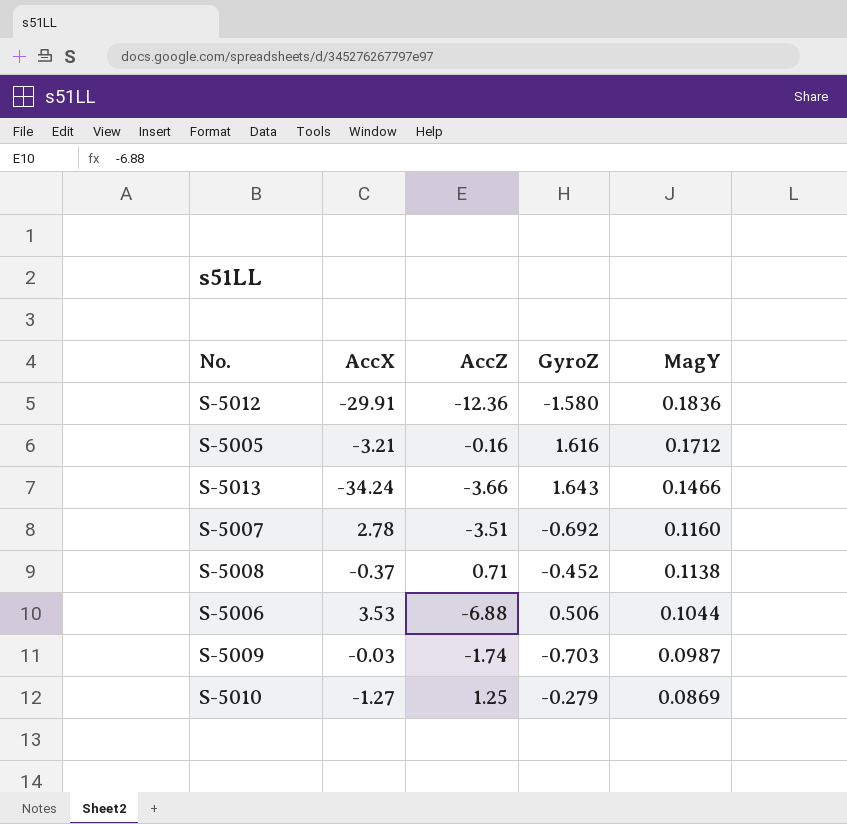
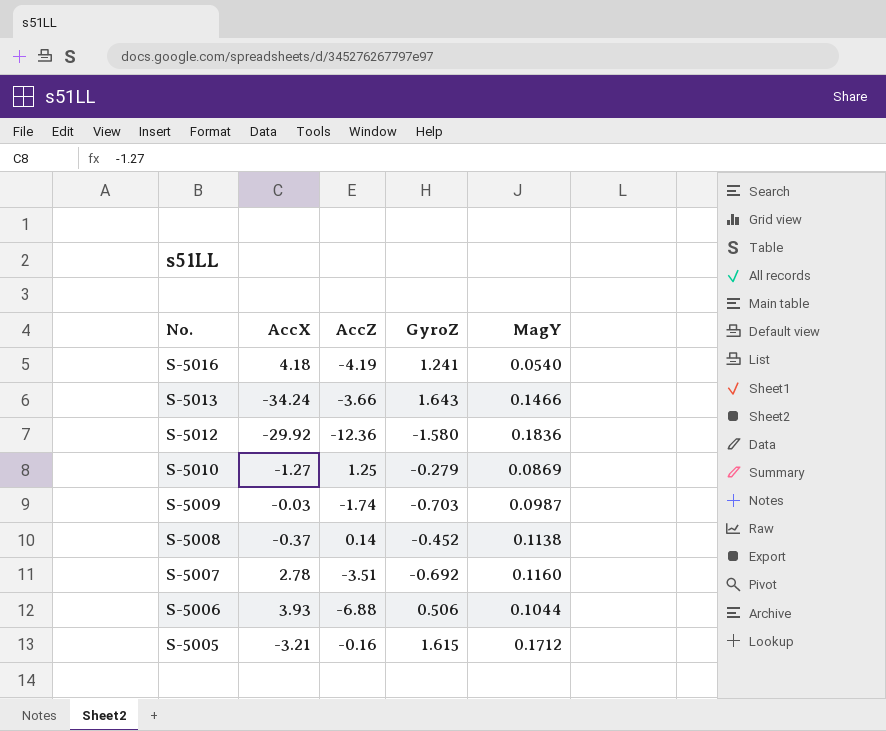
row order: MagY descending -> No. descending
row S-5016: none -> 4.18 | -4.19 | 1.241 | 0.0540
S-5012 | AccX: -29.91 -> -29.92
S-5008 | AccZ: 0.71 -> 0.14
S-5006 | AccX: 3.53 -> 3.93
S-5005 | GyroZ: 1.616 -> 1.615

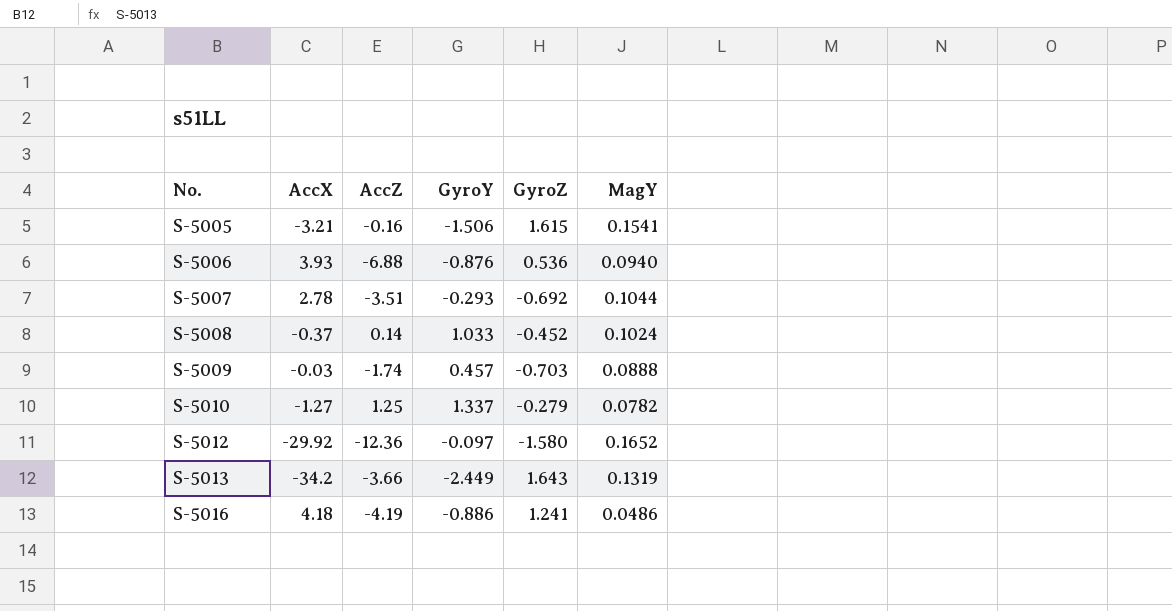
row order: No. descending -> No. ascending
column GyroY | position: none -> 4
S-5005 | MagY: 0.1712 -> 0.1541
S-5006 | GyroZ: 0.506 -> 0.536
S-5006 | MagY: 0.1044 -> 0.0940
S-5007 | MagY: 0.1160 -> 0.1044
S-5008 | MagY: 0.1138 -> 0.1024
S-5009 | MagY: 0.0987 -> 0.0888
S-5010 | MagY: 0.0869 -> 0.0782
S-5012 | MagY: 0.1836 -> 0.1652
S-5013 | AccX: -34.24 -> -34.2
S-5013 | MagY: 0.1466 -> 0.1319
S-5016 | MagY: 0.0540 -> 0.0486

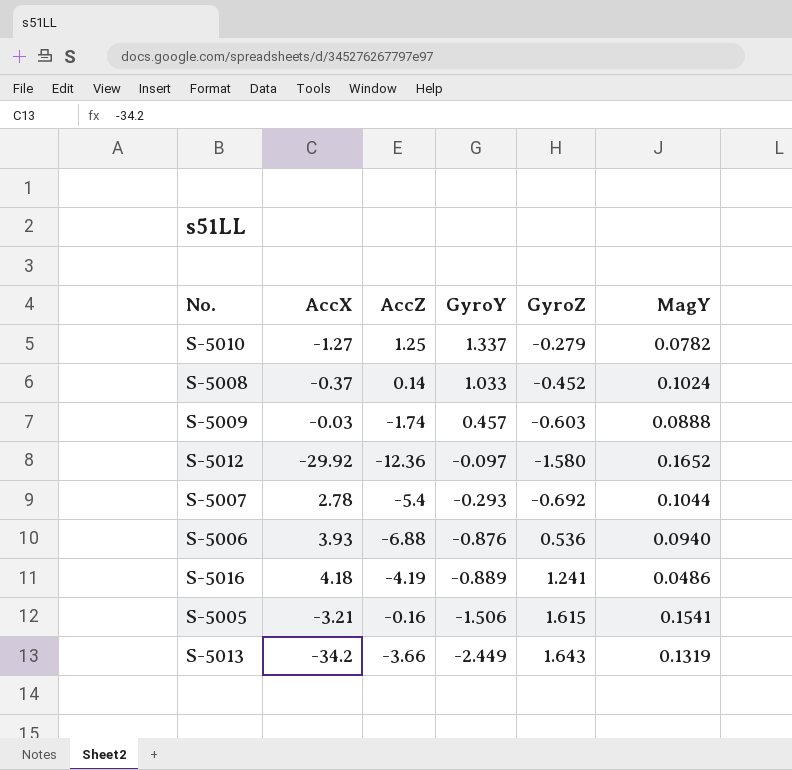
row order: No. ascending -> GyroY descending
S-5009 | GyroZ: -0.703 -> -0.603
S-5007 | AccZ: -3.51 -> -5.4
S-5016 | GyroY: -0.886 -> -0.889

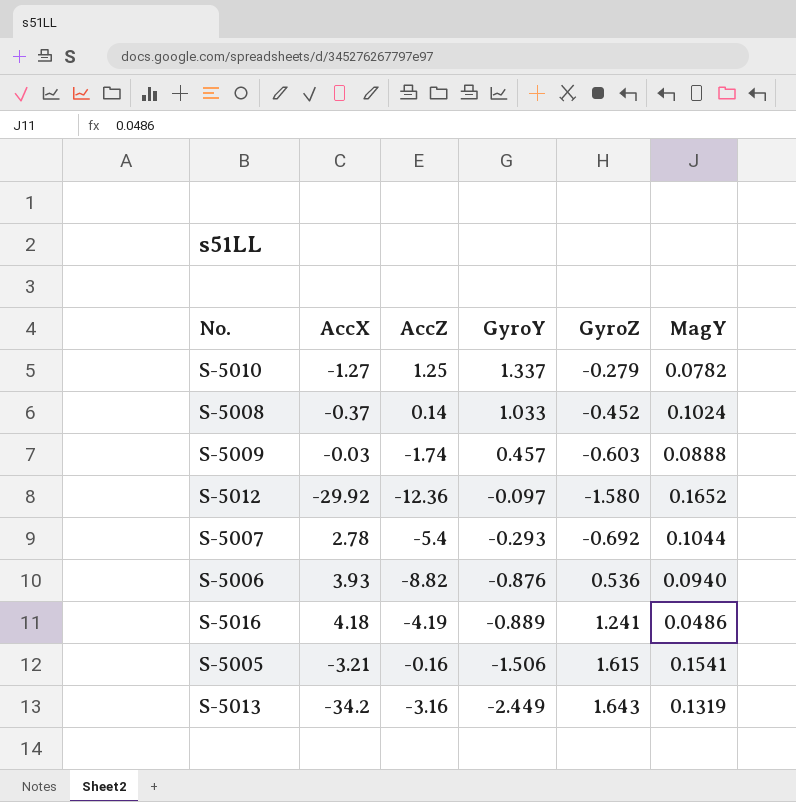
S-5006 | AccZ: -6.88 -> -8.82
S-5013 | AccZ: -3.66 -> -3.16

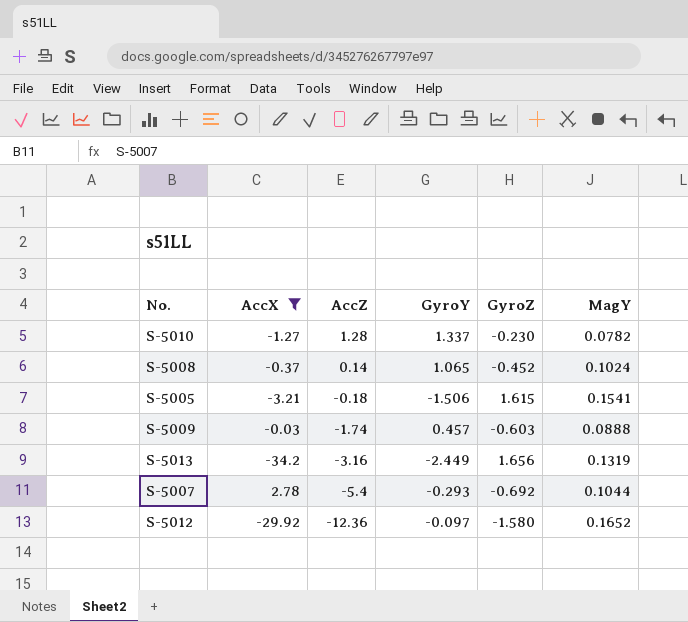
filter: none -> AccX <= 2.78
row order: GyroY descending -> AccZ descending
S-5010 | AccZ: 1.25 -> 1.28
S-5010 | GyroZ: -0.279 -> -0.230
S-5008 | GyroY: 1.033 -> 1.065
S-5005 | AccZ: -0.16 -> -0.18
S-5013 | GyroZ: 1.643 -> 1.656

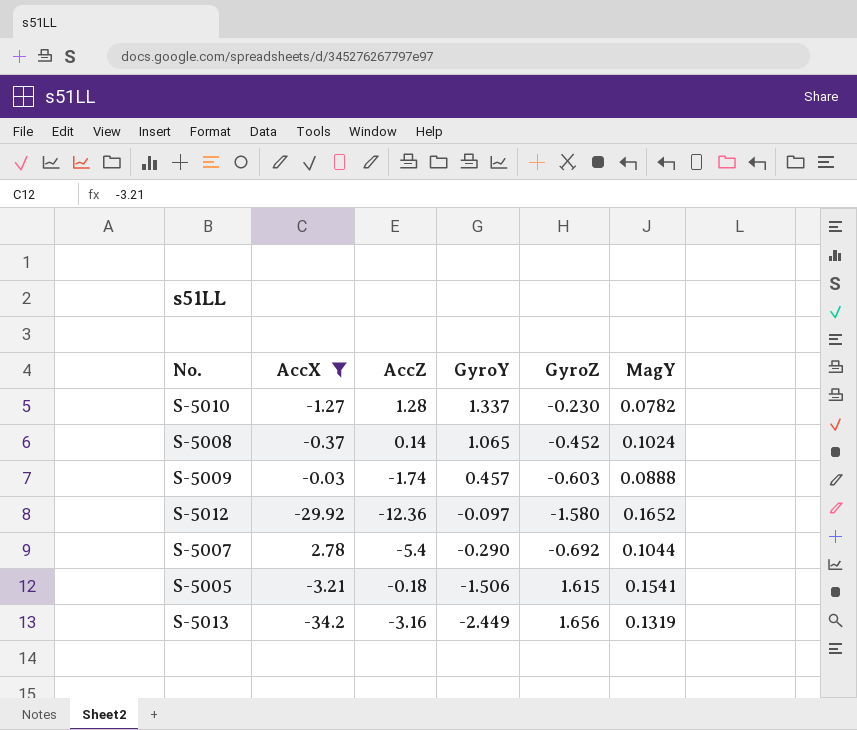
row order: AccZ descending -> GyroY descending
S-5007 | GyroY: -0.293 -> -0.290

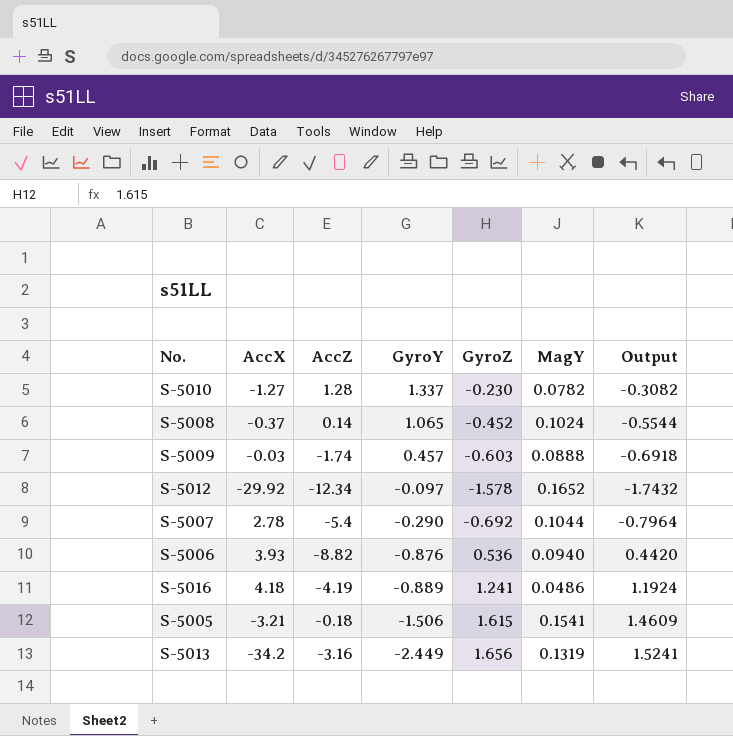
filter: AccX <= 2.78 -> none
column Output | formula: none -> [GyroZ] - [MagY]
S-5012 | AccZ: -12.36 -> -12.34
S-5012 | GyroZ: -1.580 -> -1.578

